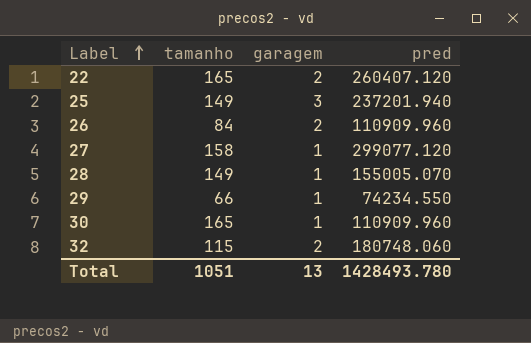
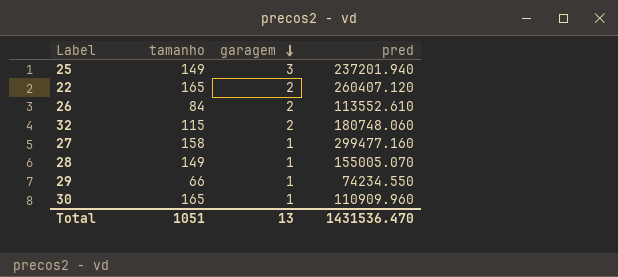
row order: Label ascending -> garagem descending
26 | pred: 110909.960 -> 113552.610
27 | pred: 299077.120 -> 299477.160
Total | pred: 1428493.780 -> 1431536.470

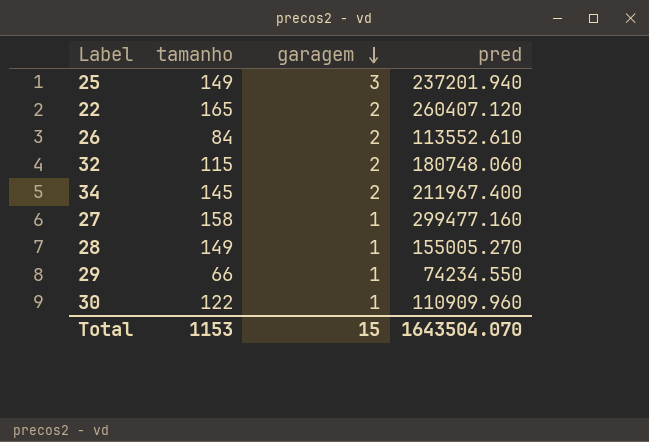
row 34: none -> 145 | 2 | 211967.400
28 | pred: 155005.070 -> 155005.270
30 | tamanho: 165 -> 122
Total | tamanho: 1051 -> 1153
Total | garagem: 13 -> 15
Total | pred: 1431536.470 -> 1643504.070

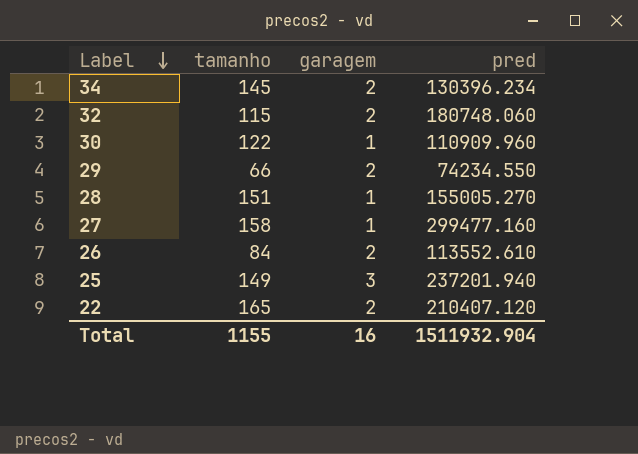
row order: garagem descending -> Label descending
34 | pred: 211967.400 -> 130396.234
29 | garagem: 1 -> 2
28 | tamanho: 149 -> 151
22 | pred: 260407.120 -> 210407.120
Total | tamanho: 1153 -> 1155
Total | garagem: 15 -> 16
Total | pred: 1643504.070 -> 1511932.904

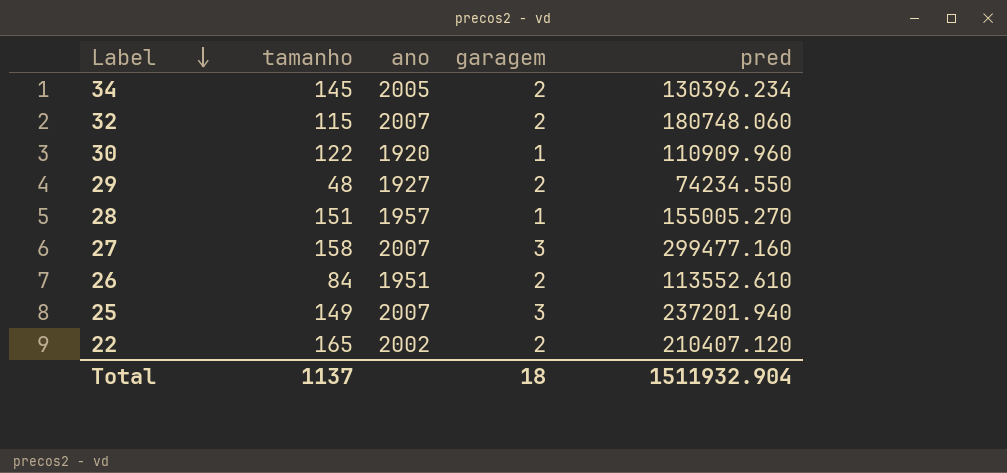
column ano | position: none -> 3
29 | tamanho: 66 -> 48
27 | garagem: 1 -> 3
Total | tamanho: 1155 -> 1137
Total | garagem: 16 -> 18

